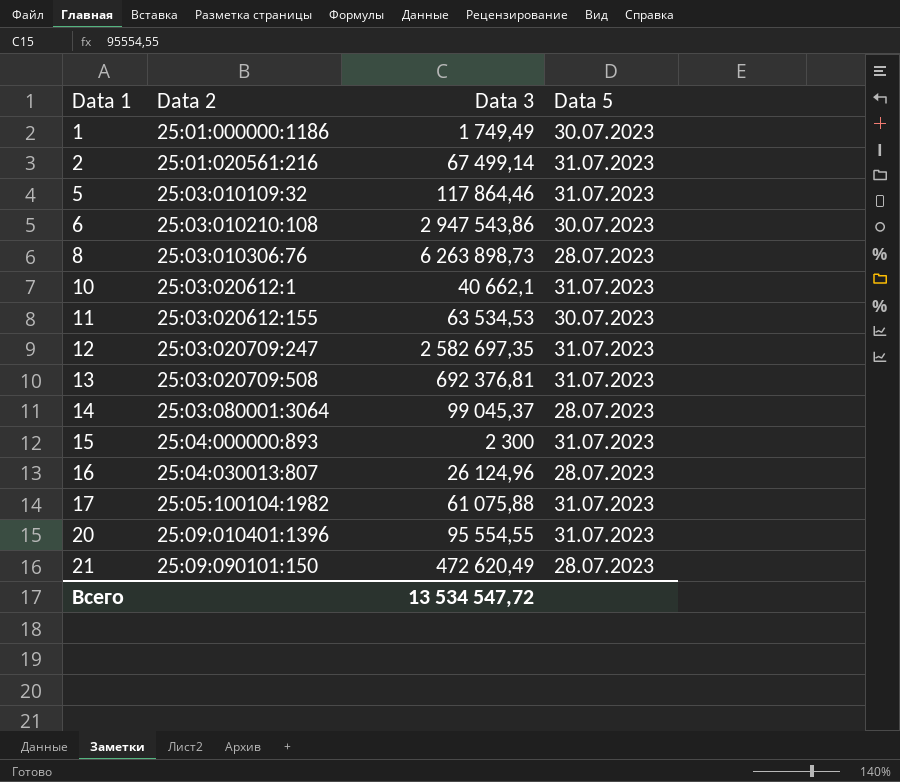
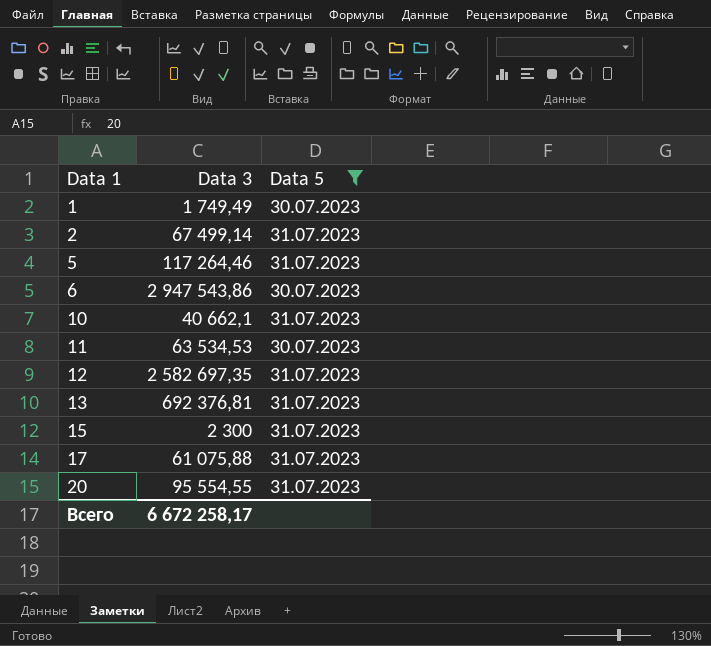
filter: none -> Data 5 != 28.07.2023
column Data 2 | position: 2 -> none
5 | Data 3: 117 864,46 -> 117 264,46
Всего | Data 3: 13 534 547,72 -> 6 672 258,17

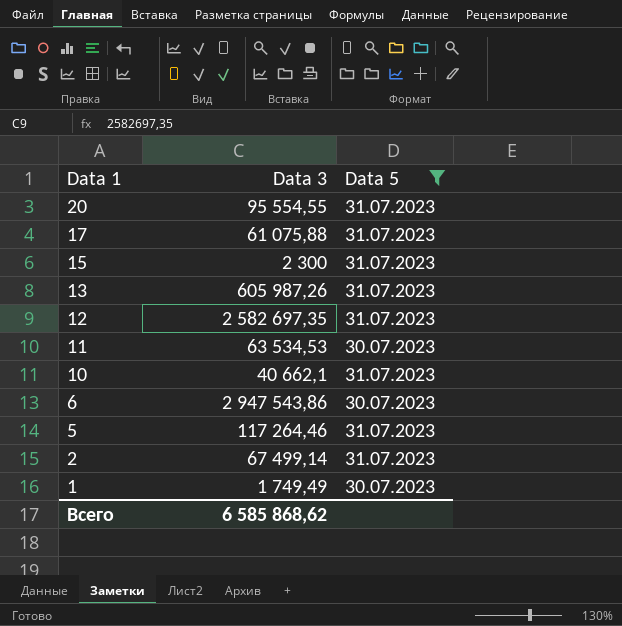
row order: Data 1 ascending -> Data 1 descending
13 | Data 3: 692 376,81 -> 605 987,26
Всего | Data 3: 6 672 258,17 -> 6 585 868,62

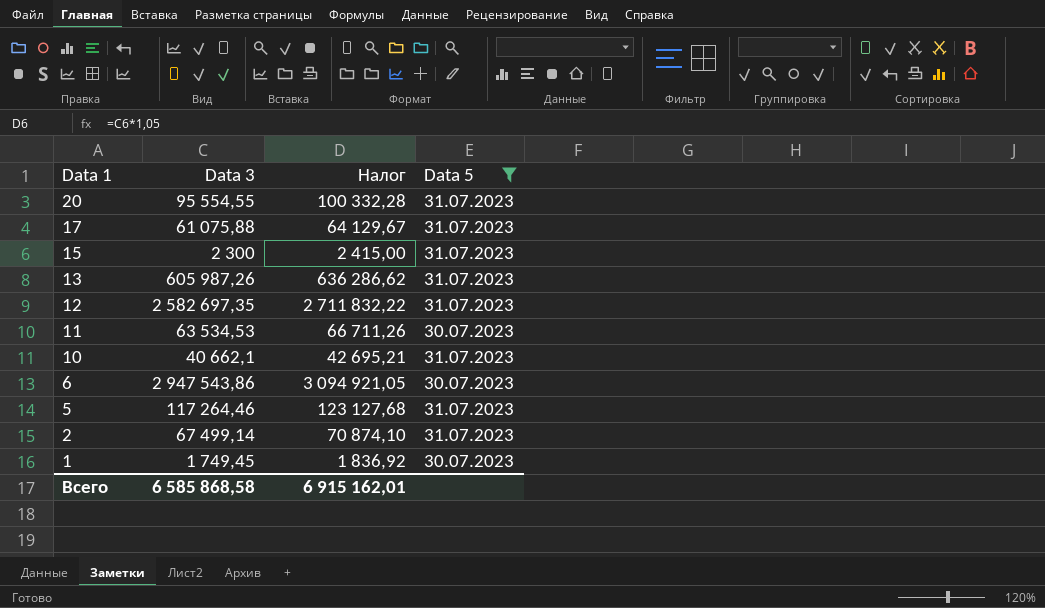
column Налог | formula: none -> [Data 3] * 1,05
1 | Data 3: 1 749,49 -> 1 749,45
Всего | Data 3: 6 585 868,62 -> 6 585 868,58

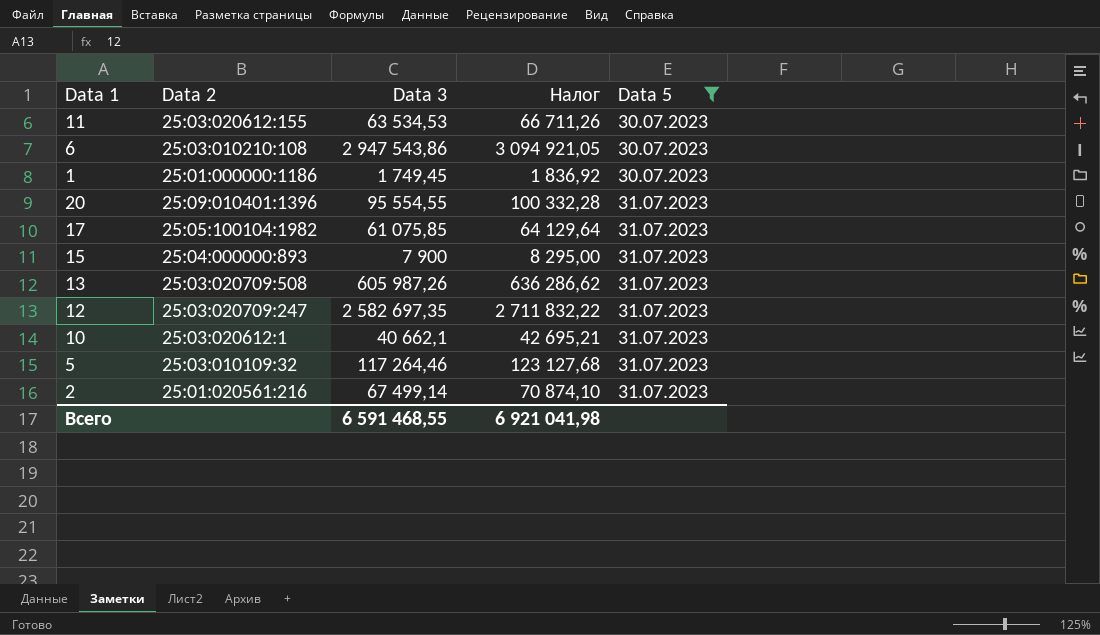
row order: Data 1 descending -> Data 5 ascending
column Data 2 | position: none -> 2
17 | Data 3: 61 075,88 -> 61 075,85
17 | Налог: 64 129,67 -> 64 129,64
15 | Data 3: 2 300 -> 7 900
15 | Налог: 2 415,00 -> 8 295,00
Всего | Data 3: 6 585 868,58 -> 6 591 468,55
Всего | Налог: 6 915 162,01 -> 6 921 041,98

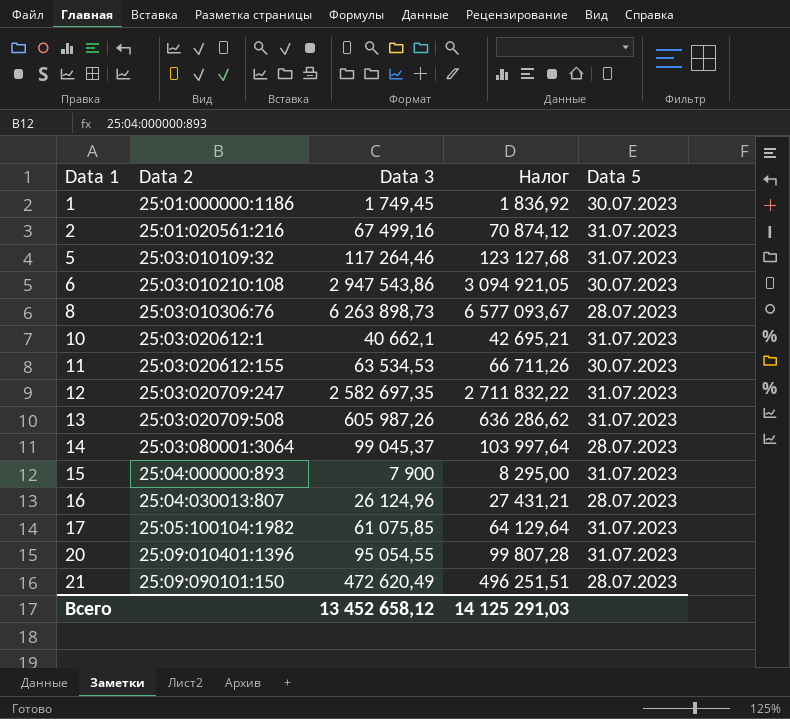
filter: Data 5 != 28.07.2023 -> none
row order: Data 5 ascending -> Data 1 ascending
2 | Data 3: 67 499,14 -> 67 499,16
2 | Налог: 70 874,10 -> 70 874,12
20 | Data 3: 95 554,55 -> 95 054,55
20 | Налог: 100 332,28 -> 99 807,28
Всего | Data 3: 6 591 468,55 -> 13 452 658,12
Всего | Налог: 6 921 041,98 -> 14 125 291,03

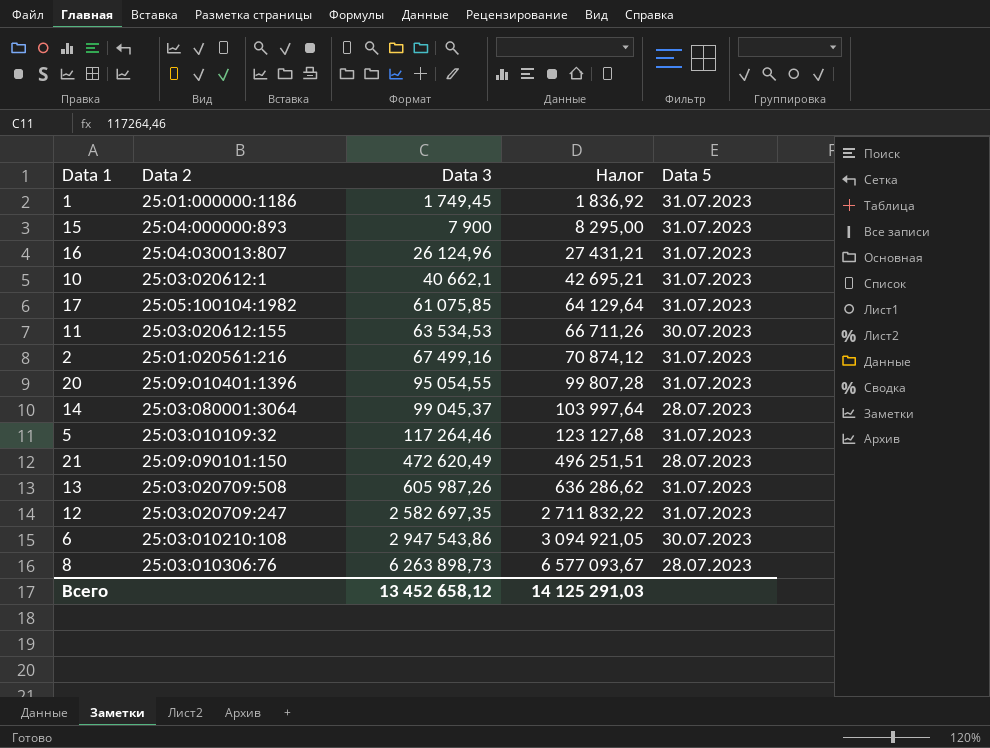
row order: Data 1 ascending -> Data 3 ascending
1 | Data 5: 30.07.2023 -> 31.07.2023
16 | Data 5: 28.07.2023 -> 31.07.2023

